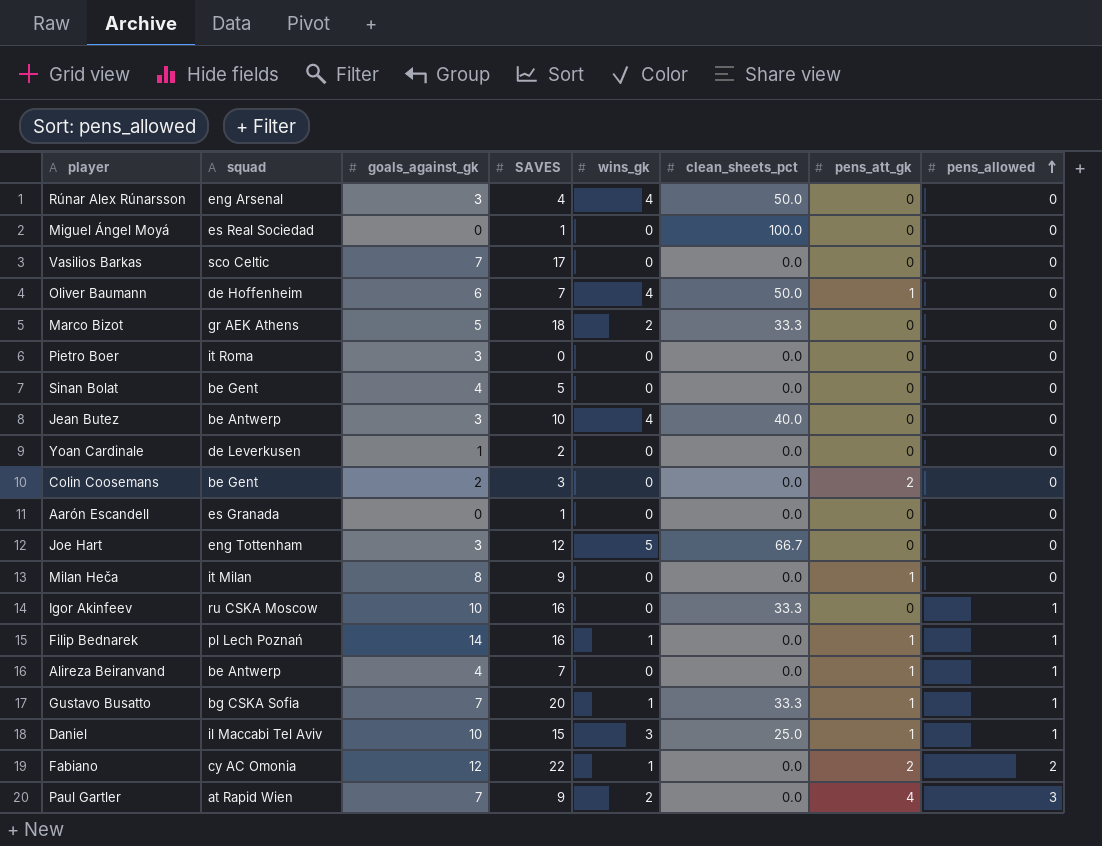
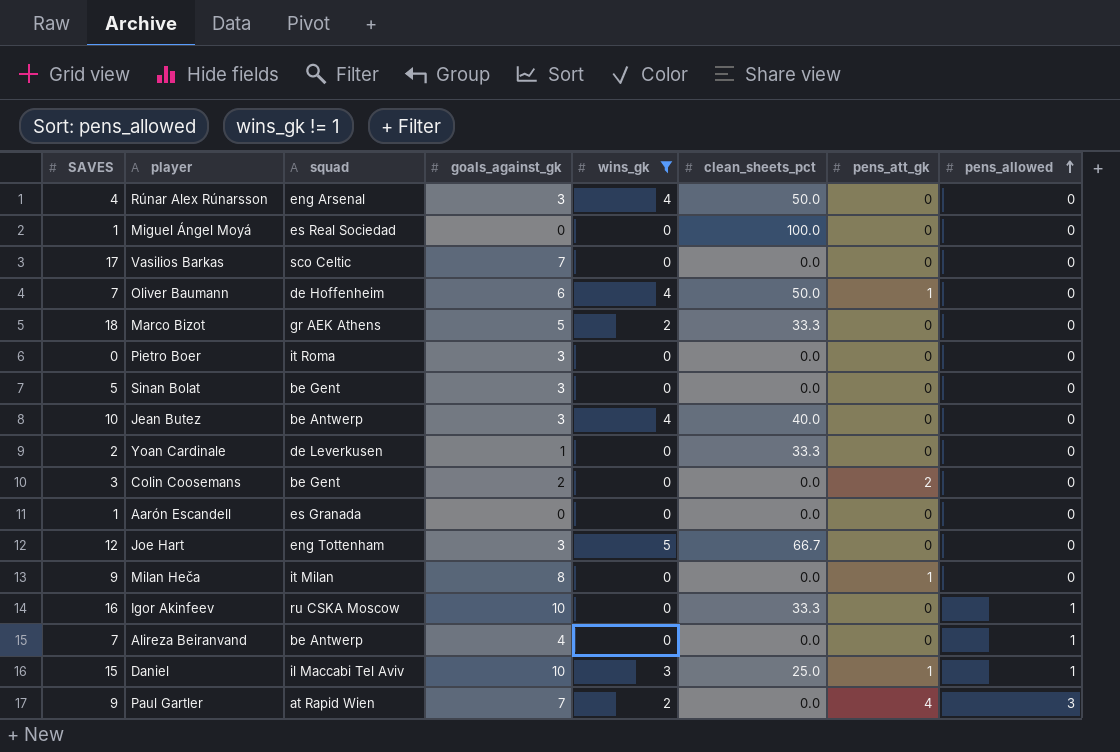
filter: none -> wins_gk != 1
column SAVES | position: 4 -> 1
Sinan Bolat | goals_against_gk: 4 -> 3
Yoan Cardinale | clean_sheets_pct: 0.0 -> 33.3
Alireza Beiranvand | pens_att_gk: 1 -> 0

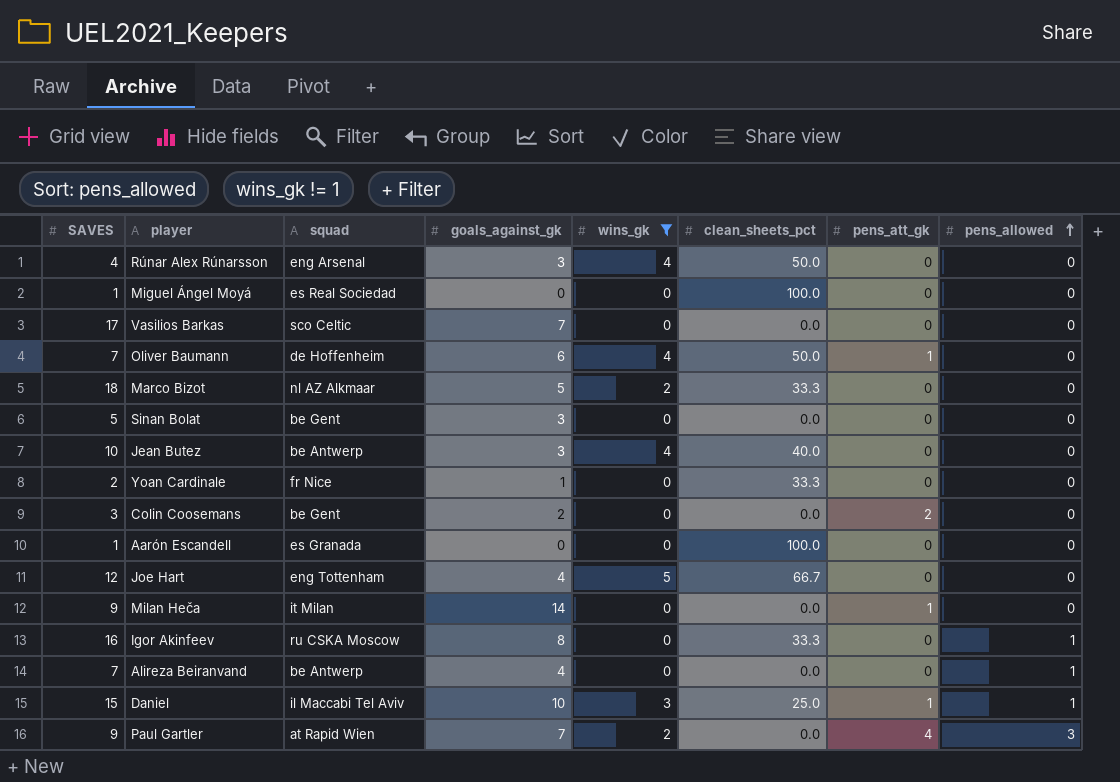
row Pietro Boer: 0 | it Roma | 3 | 0 | 0.0 | 0 | 0 -> none
Marco Bizot | squad: gr AEK Athens -> nl AZ Alkmaar
Yoan Cardinale | squad: de Leverkusen -> fr Nice
Aarón Escandell | clean_sheets_pct: 0.0 -> 100.0
Joe Hart | goals_against_gk: 3 -> 4
Milan Heča | goals_against_gk: 8 -> 14
Igor Akinfeev | goals_against_gk: 10 -> 8

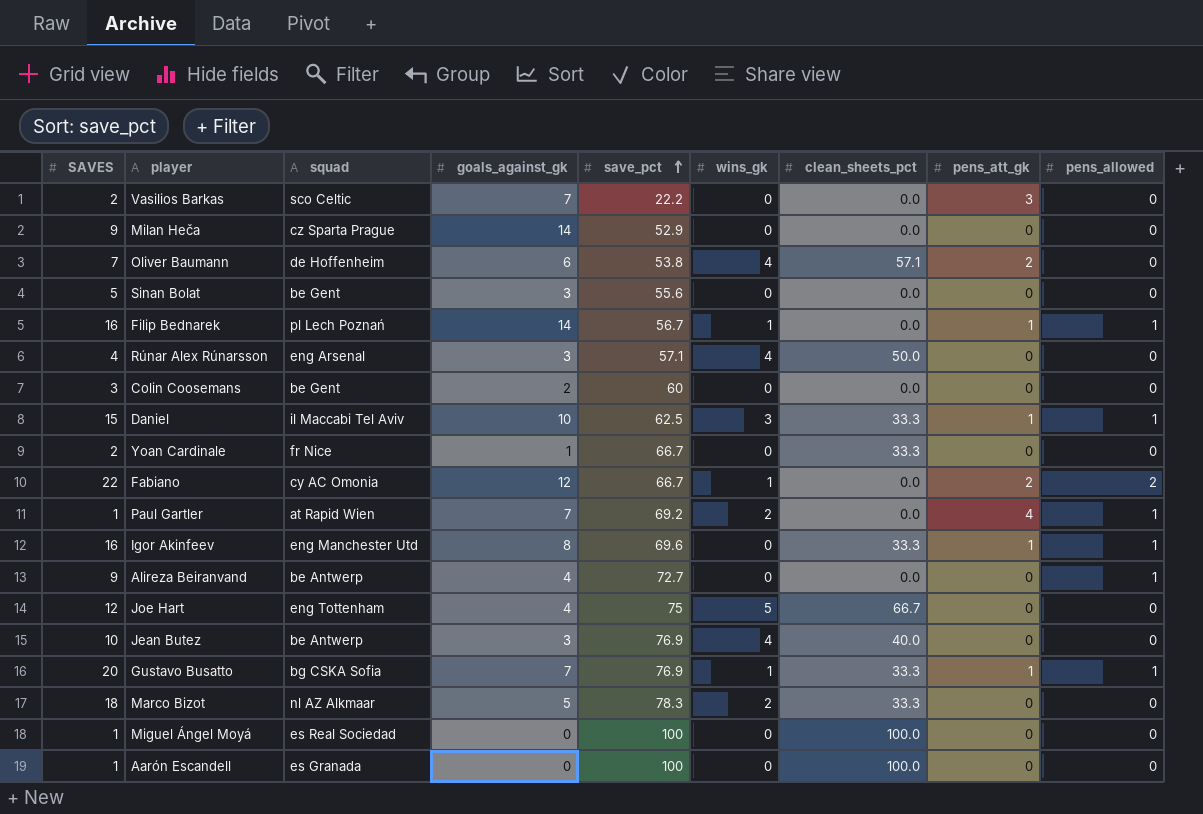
filter: wins_gk != 1 -> none
row order: pens_allowed ascending -> save_pct ascending
column save_pct | position: none -> 5
Vasilios Barkas | SAVES: 17 -> 2
Vasilios Barkas | pens_att_gk: 0 -> 3
Milan Heča | squad: it Milan -> cz Sparta Prague
Milan Heča | pens_att_gk: 1 -> 0
Oliver Baumann | clean_sheets_pct: 50.0 -> 57.1
Oliver Baumann | pens_att_gk: 1 -> 2
Colin Coosemans | pens_att_gk: 2 -> 0
Daniel | clean_sheets_pct: 25.0 -> 33.3
Paul Gartler | SAVES: 9 -> 1
Paul Gartler | pens_allowed: 3 -> 1
Igor Akinfeev | squad: ru CSKA Moscow -> eng Manchester Utd
Igor Akinfeev | pens_att_gk: 0 -> 1
Alireza Beiranvand | SAVES: 7 -> 9

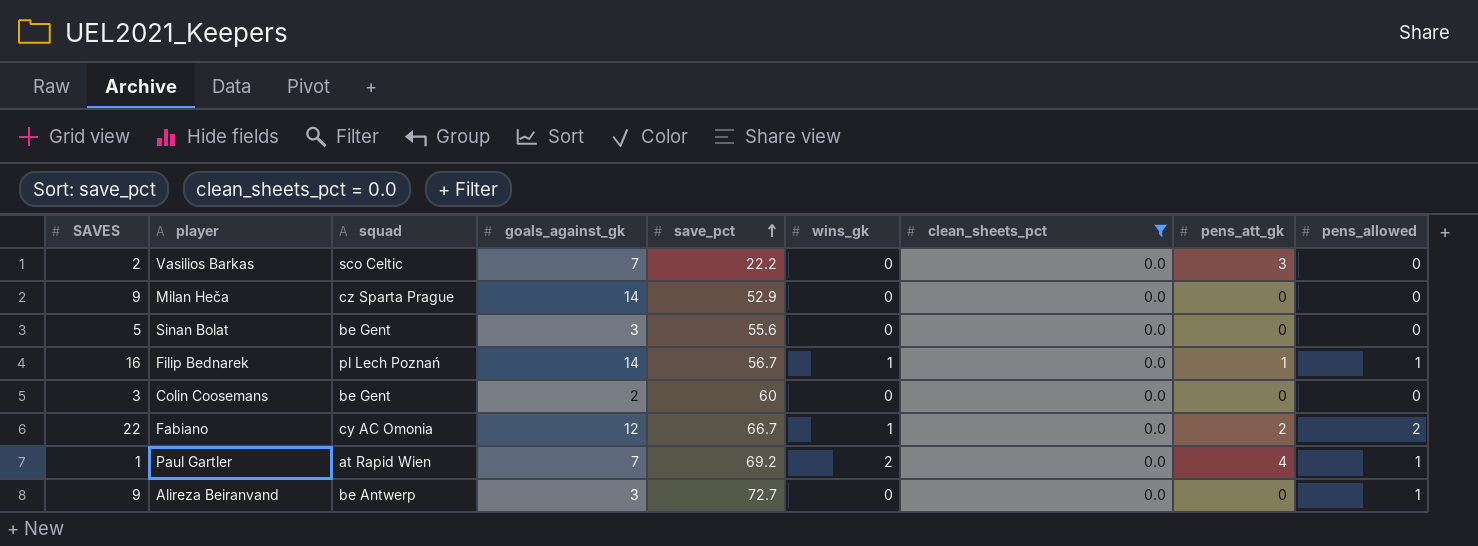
filter: none -> clean_sheets_pct = 0.0
Alireza Beiranvand | goals_against_gk: 4 -> 3

